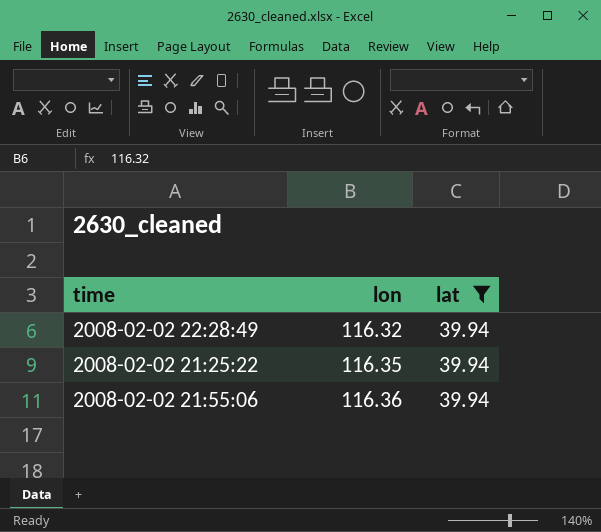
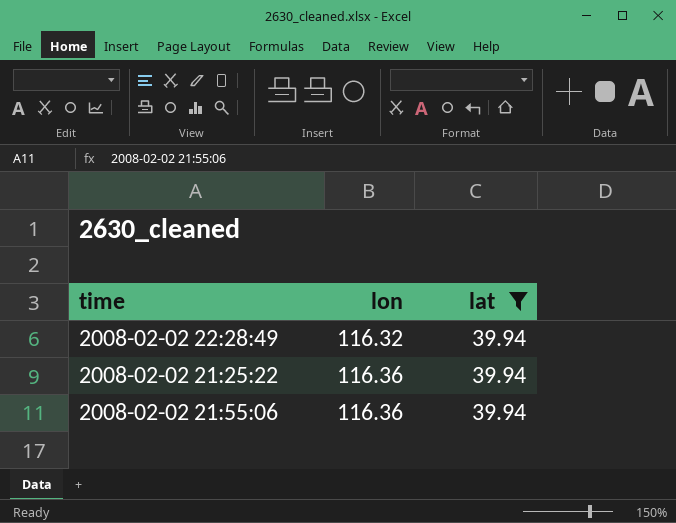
2008-02-02 21:25:22 | lon: 116.35 -> 116.36

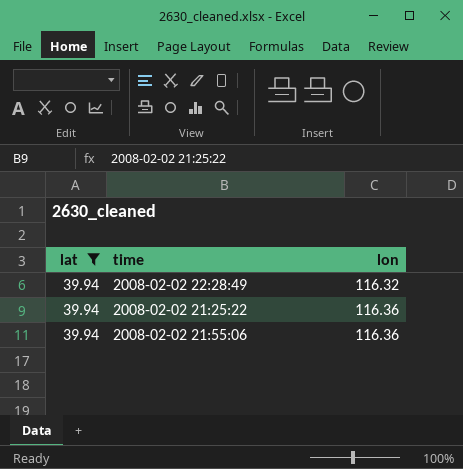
column lat | position: 3 -> 1

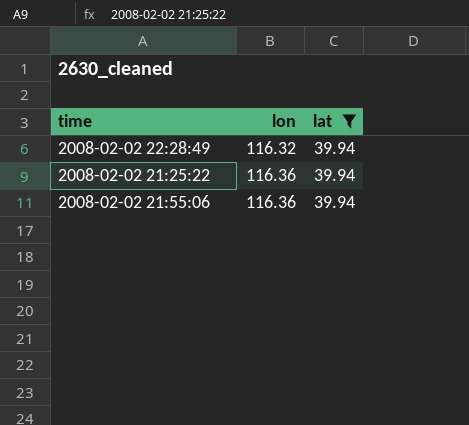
column lat | position: 1 -> 3

